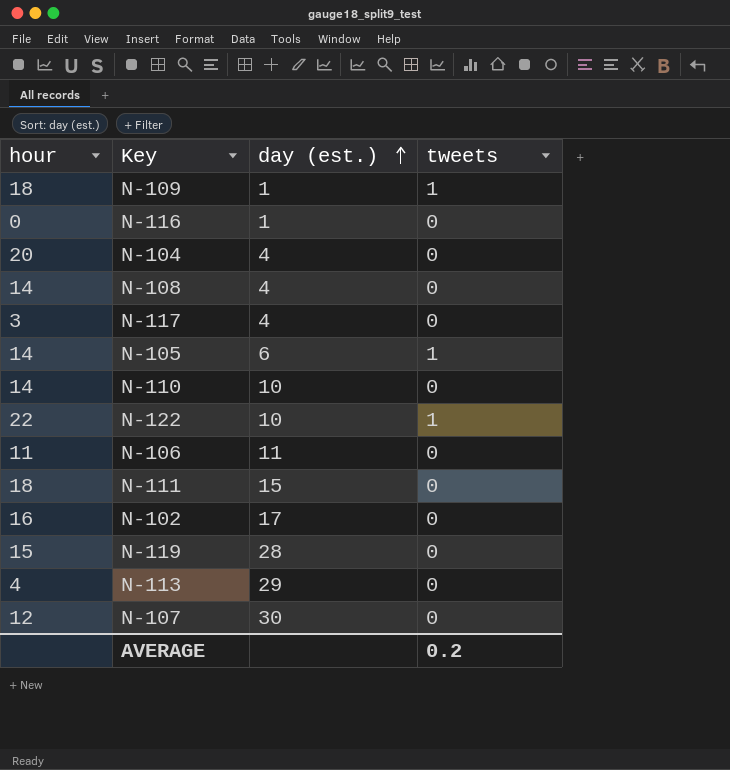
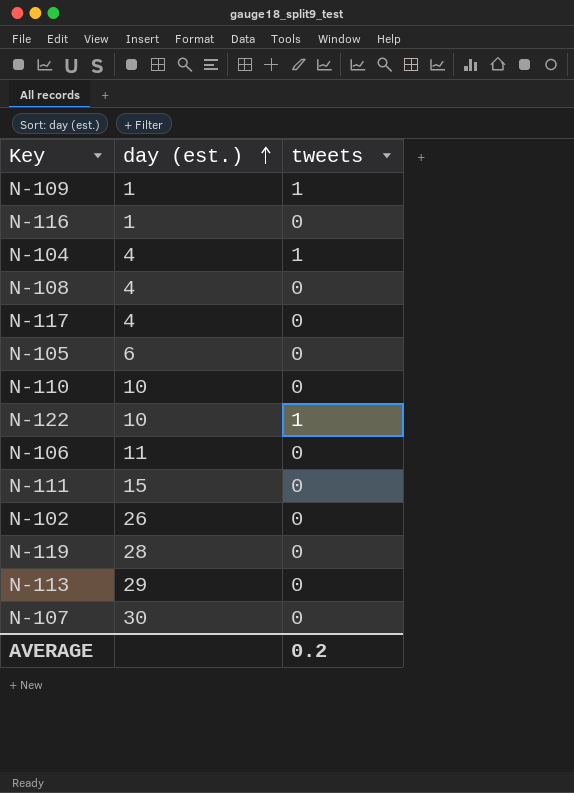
column hour | position: 1 -> none
N-104 | tweets: 0 -> 1
N-105 | tweets: 1 -> 0
N-102 | day (est.): 17 -> 26

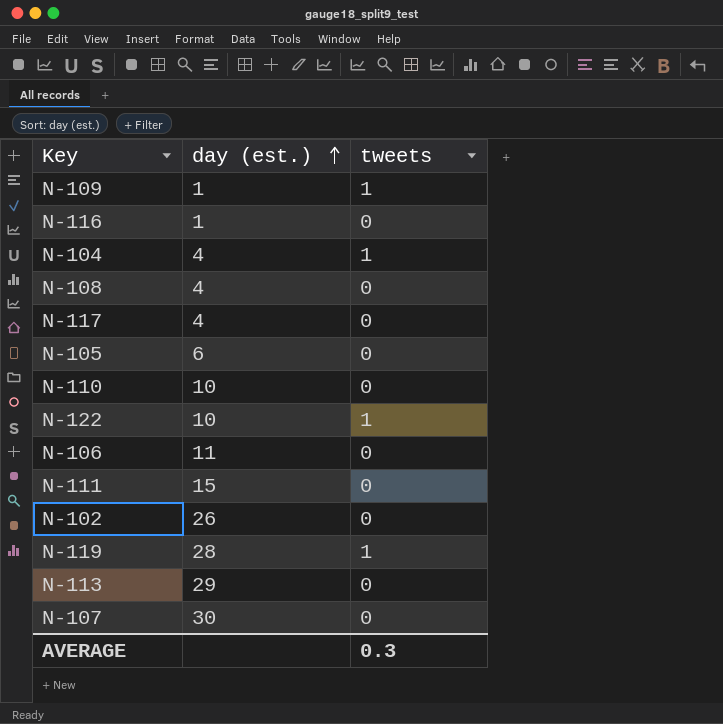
N-119 | tweets: 0 -> 1
AVERAGE | tweets: 0.2 -> 0.3

